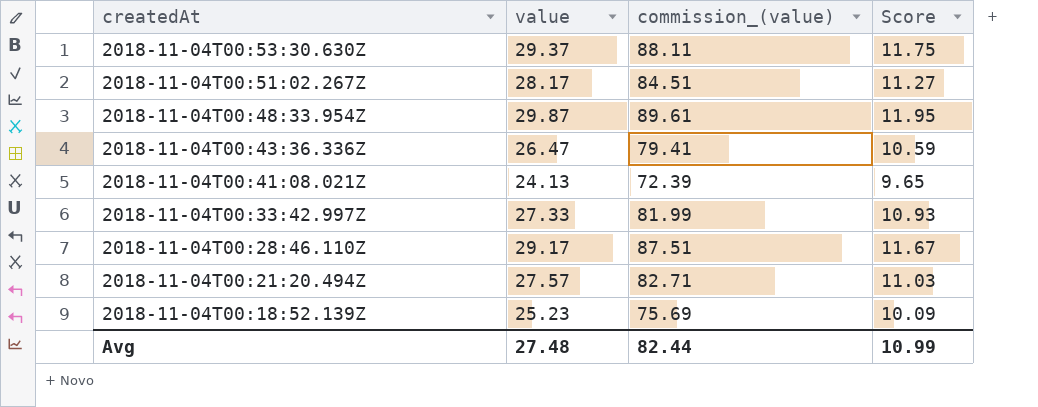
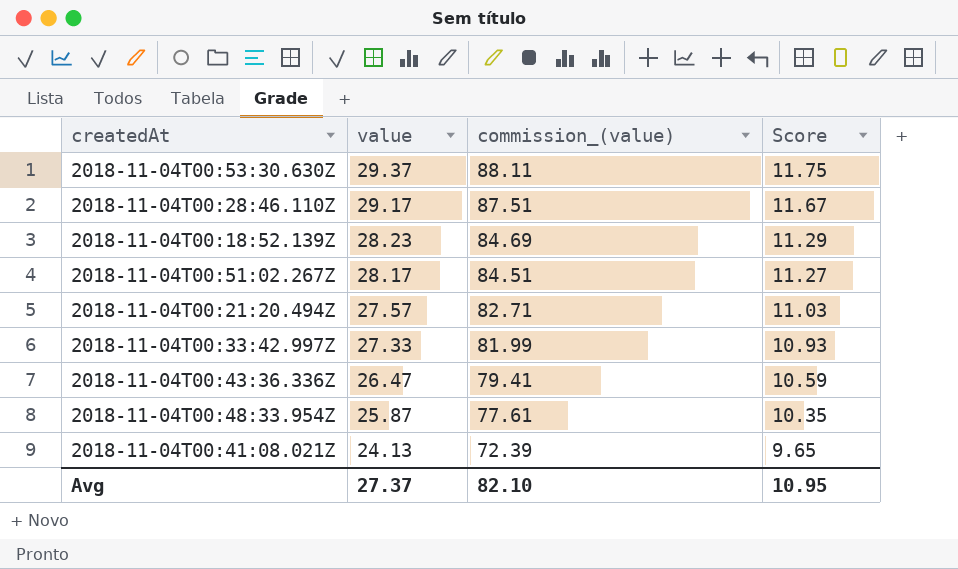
row order: createdAt descending -> value descending
2018-11-04T00:18:52.139Z | value: 25.23 -> 28.23
2018-11-04T00:18:52.139Z | commission_(value): 75.69 -> 84.69
2018-11-04T00:18:52.139Z | Score: 10.09 -> 11.29
2018-11-04T00:48:33.954Z | value: 29.87 -> 25.87
2018-11-04T00:48:33.954Z | commission_(value): 89.61 -> 77.61
2018-11-04T00:48:33.954Z | Score: 11.95 -> 10.35
Avg | value: 27.48 -> 27.37
Avg | commission_(value): 82.44 -> 82.10
Avg | Score: 10.99 -> 10.95

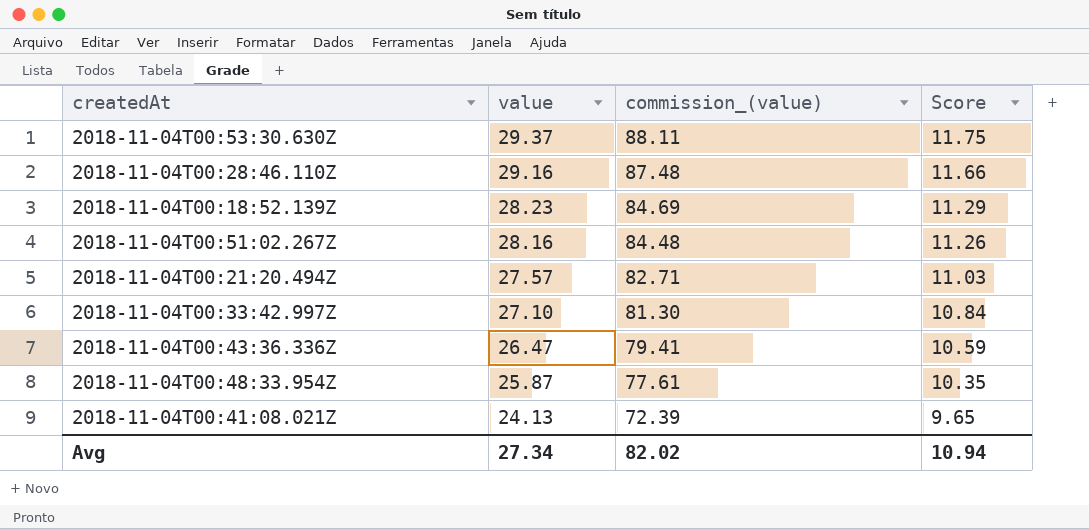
2018-11-04T00:28:46.110Z | value: 29.17 -> 29.16
2018-11-04T00:28:46.110Z | commission_(value): 87.51 -> 87.48
2018-11-04T00:28:46.110Z | Score: 11.67 -> 11.66
2018-11-04T00:51:02.267Z | value: 28.17 -> 28.16
2018-11-04T00:51:02.267Z | commission_(value): 84.51 -> 84.48
2018-11-04T00:51:02.267Z | Score: 11.27 -> 11.26
2018-11-04T00:33:42.997Z | value: 27.33 -> 27.10
2018-11-04T00:33:42.997Z | commission_(value): 81.99 -> 81.30
2018-11-04T00:33:42.997Z | Score: 10.93 -> 10.84
Avg | value: 27.37 -> 27.34
Avg | commission_(value): 82.10 -> 82.02
Avg | Score: 10.95 -> 10.94

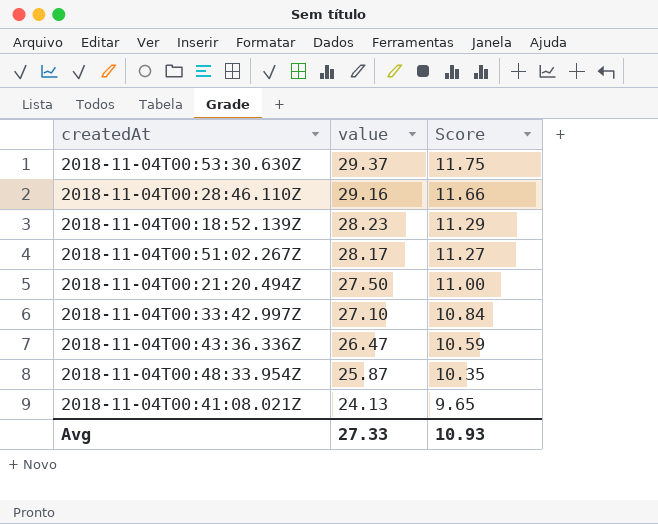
column commission_(value) | formula: [value] * 3 -> none
2018-11-04T00:51:02.267Z | value: 28.16 -> 28.17
2018-11-04T00:51:02.267Z | Score: 11.26 -> 11.27
2018-11-04T00:21:20.494Z | value: 27.57 -> 27.50
2018-11-04T00:21:20.494Z | Score: 11.03 -> 11.00
Avg | value: 27.34 -> 27.33
Avg | Score: 10.94 -> 10.93

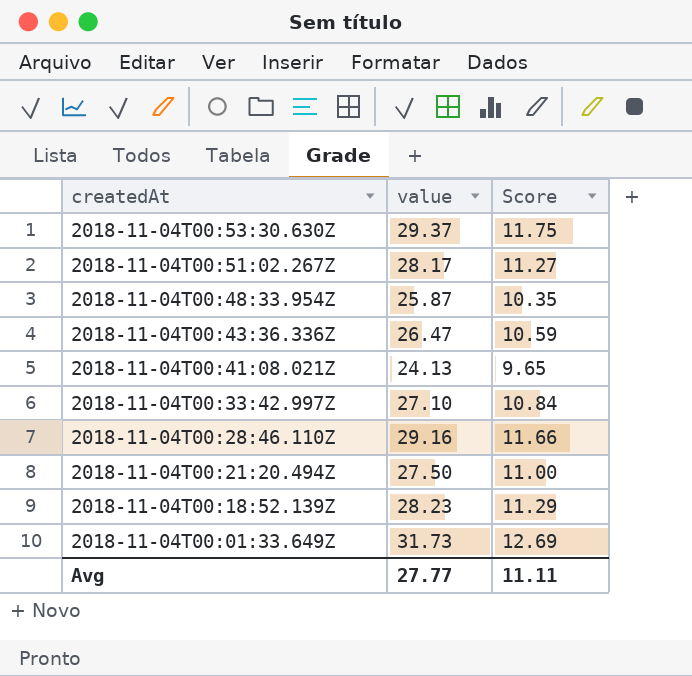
row order: value descending -> createdAt descending
row 2018-11-04T00:01:33.649Z: none -> 31.73 | 12.69
Avg | value: 27.33 -> 27.77
Avg | Score: 10.93 -> 11.11

